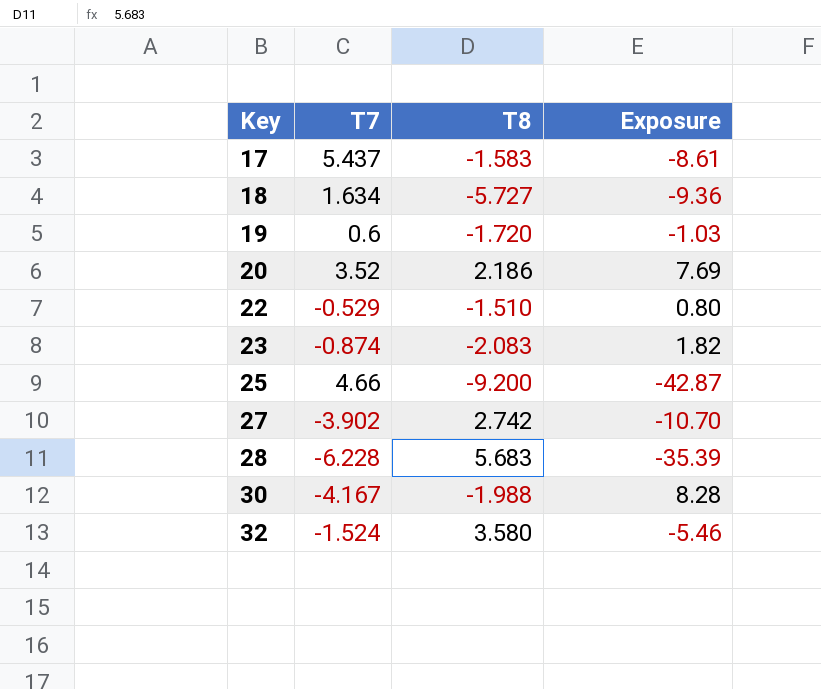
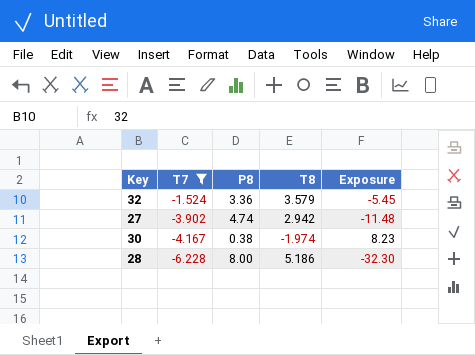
filter: none -> T7 <= -1.524
row order: Key ascending -> T7 descending
column P8 | position: none -> 3
32 | T8: 3.580 -> 3.579
32 | Exposure: -5.46 -> -5.45
27 | T8: 2.742 -> 2.942
27 | Exposure: -10.70 -> -11.48
30 | T8: -1.988 -> -1.974
30 | Exposure: 8.28 -> 8.23
28 | T8: 5.683 -> 5.186
28 | Exposure: -35.39 -> -32.30

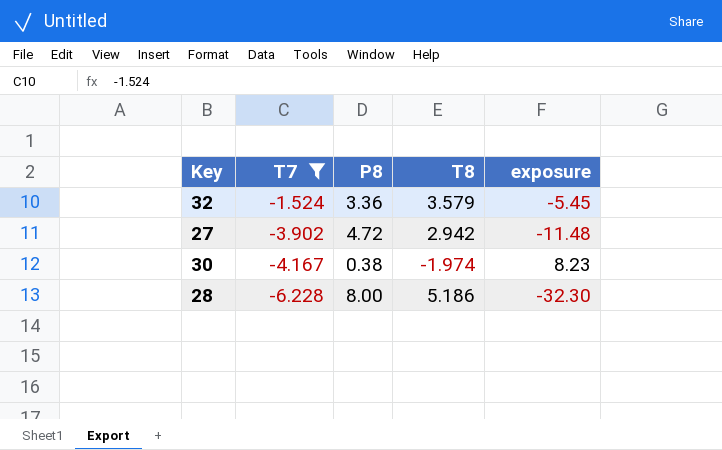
column name: Exposure -> exposure
27 | P8: 4.74 -> 4.72

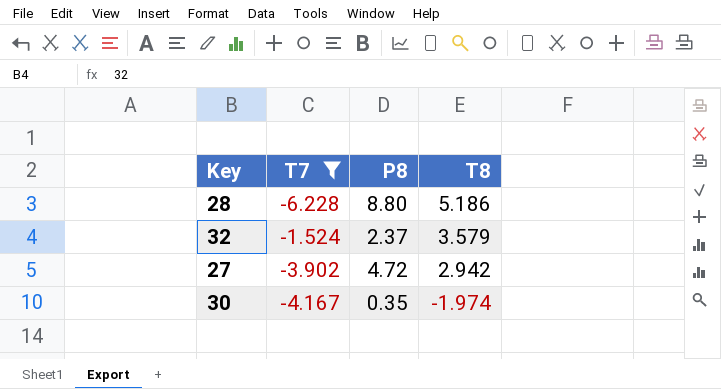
row order: T7 descending -> T8 descending
column exposure | formula: [T7] * [T8] -> none
28 | P8: 8.00 -> 8.80
32 | P8: 3.36 -> 2.37
30 | P8: 0.38 -> 0.35

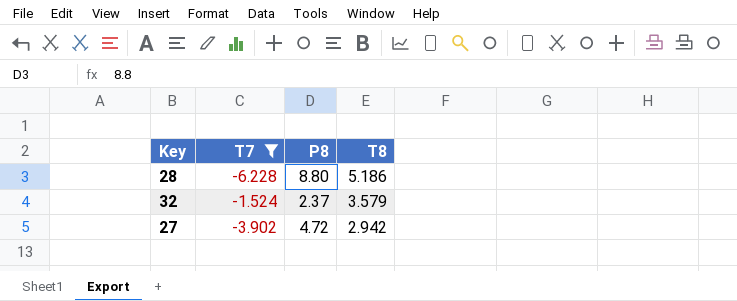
row 30: -4.167 | 0.35 | -1.974 -> none

